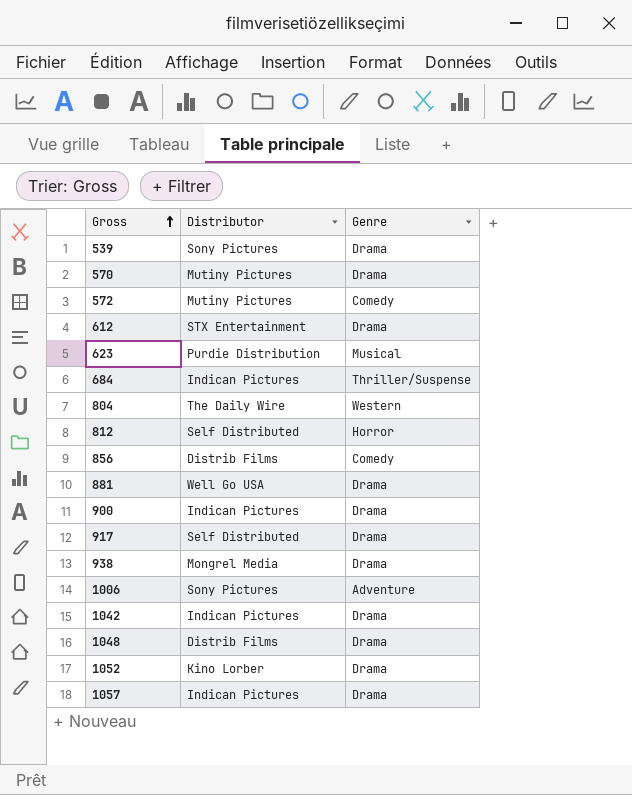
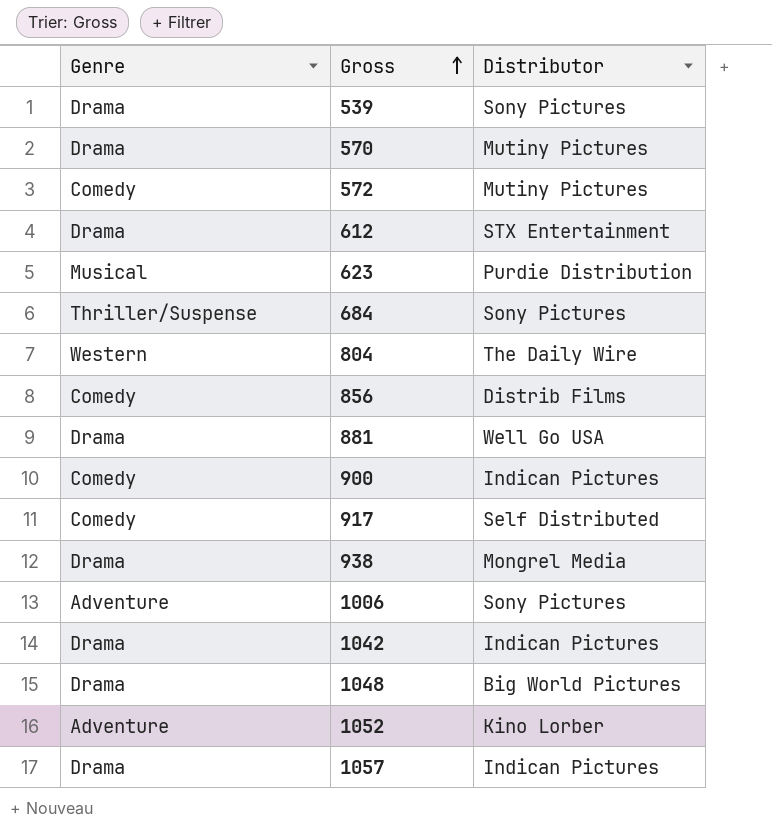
column Genre | position: 3 -> 1
row 812: Self Distributed | Horror -> none
684 | Distributor: Indican Pictures -> Sony Pictures
900 | Genre: Drama -> Comedy
917 | Genre: Drama -> Comedy
1048 | Distributor: Distrib Films -> Big World Pictures
1052 | Genre: Drama -> Adventure

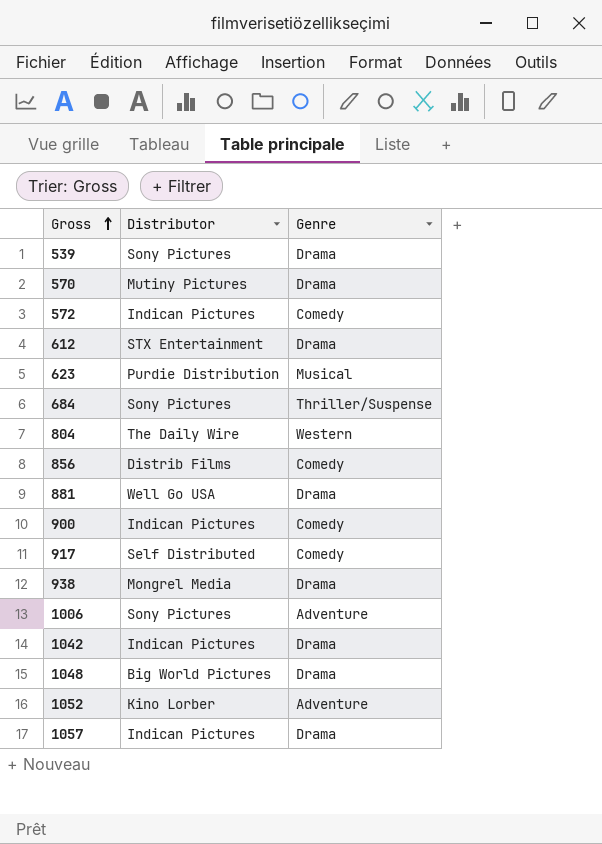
column Genre | position: 1 -> 3
572 | Distributor: Mutiny Pictures -> Indican Pictures

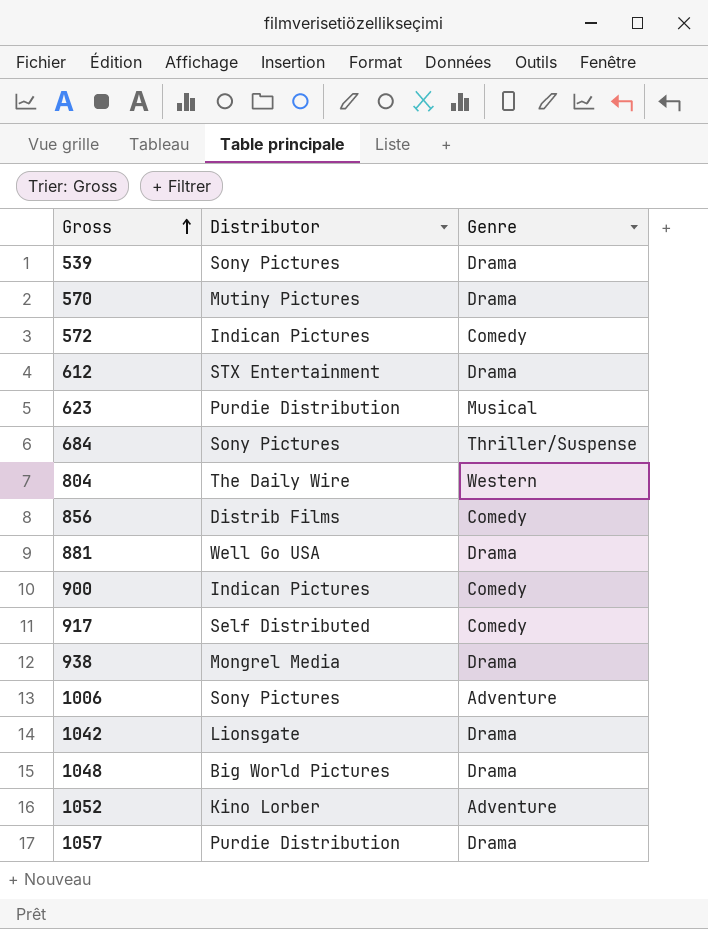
1042 | Distributor: Indican Pictures -> Lionsgate
1057 | Distributor: Indican Pictures -> Purdie Distribution

